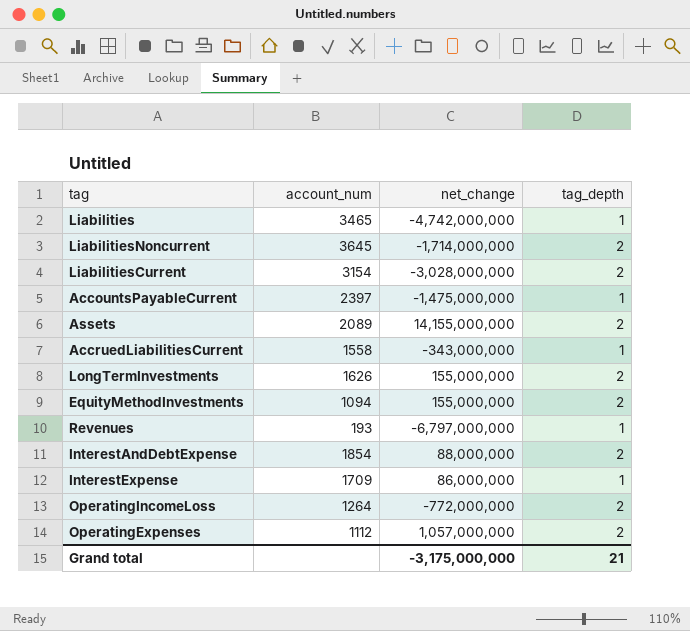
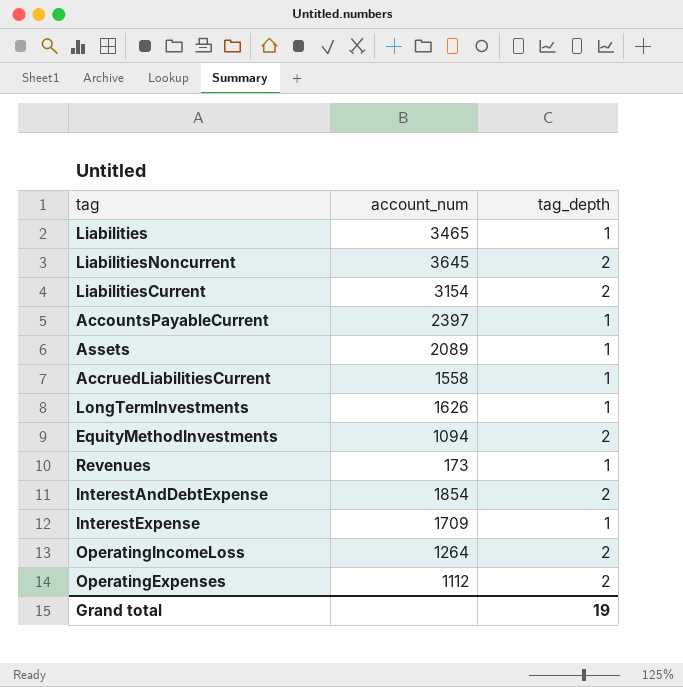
column net_change | position: 3 -> none
Assets | tag_depth: 2 -> 1
LongTermInvestments | tag_depth: 2 -> 1
Revenues | account_num: 193 -> 173
Grand total | tag_depth: 21 -> 19

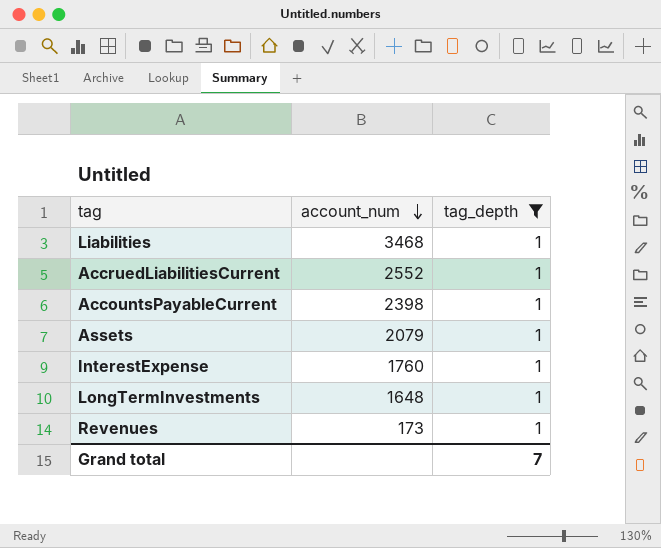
filter: none -> tag_depth = 1
row order: none -> account_num descending
Liabilities | account_num: 3465 -> 3468
AccruedLiabilitiesCurrent | account_num: 1558 -> 2552
AccountsPayableCurrent | account_num: 2397 -> 2398
Assets | account_num: 2089 -> 2079
InterestExpense | account_num: 1709 -> 1760
LongTermInvestments | account_num: 1626 -> 1648
Grand total | tag_depth: 19 -> 7

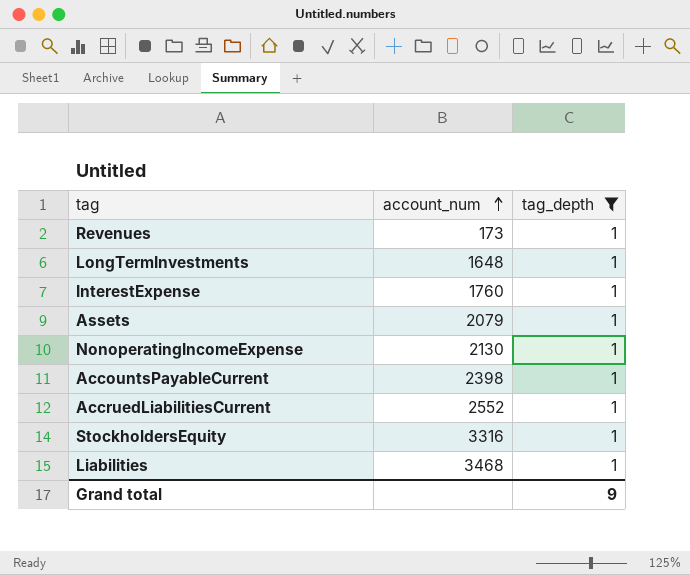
row order: account_num descending -> account_num ascending
row NonoperatingIncomeExpense: none -> 2130 | 1
row StockholdersEquity: none -> 3316 | 1
Grand total | tag_depth: 7 -> 9

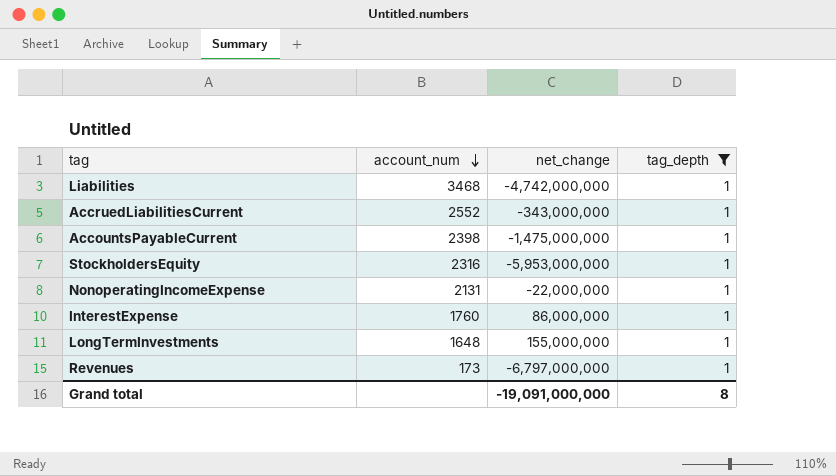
row order: account_num ascending -> account_num descending
column net_change | position: none -> 3
row Assets: 2079 | 1 -> none
StockholdersEquity | account_num: 3316 -> 2316
NonoperatingIncomeExpense | account_num: 2130 -> 2131
Grand total | tag_depth: 9 -> 8

